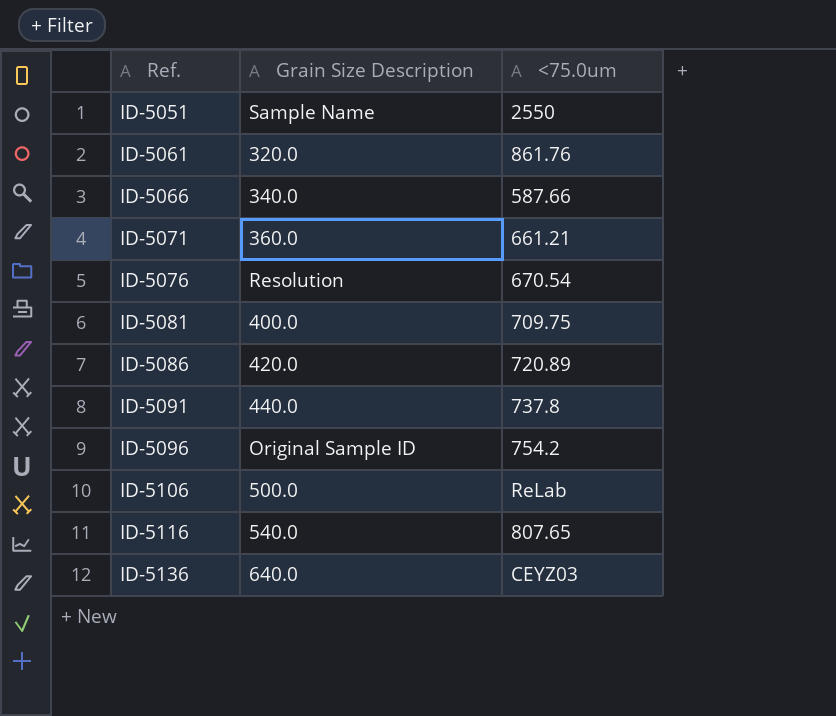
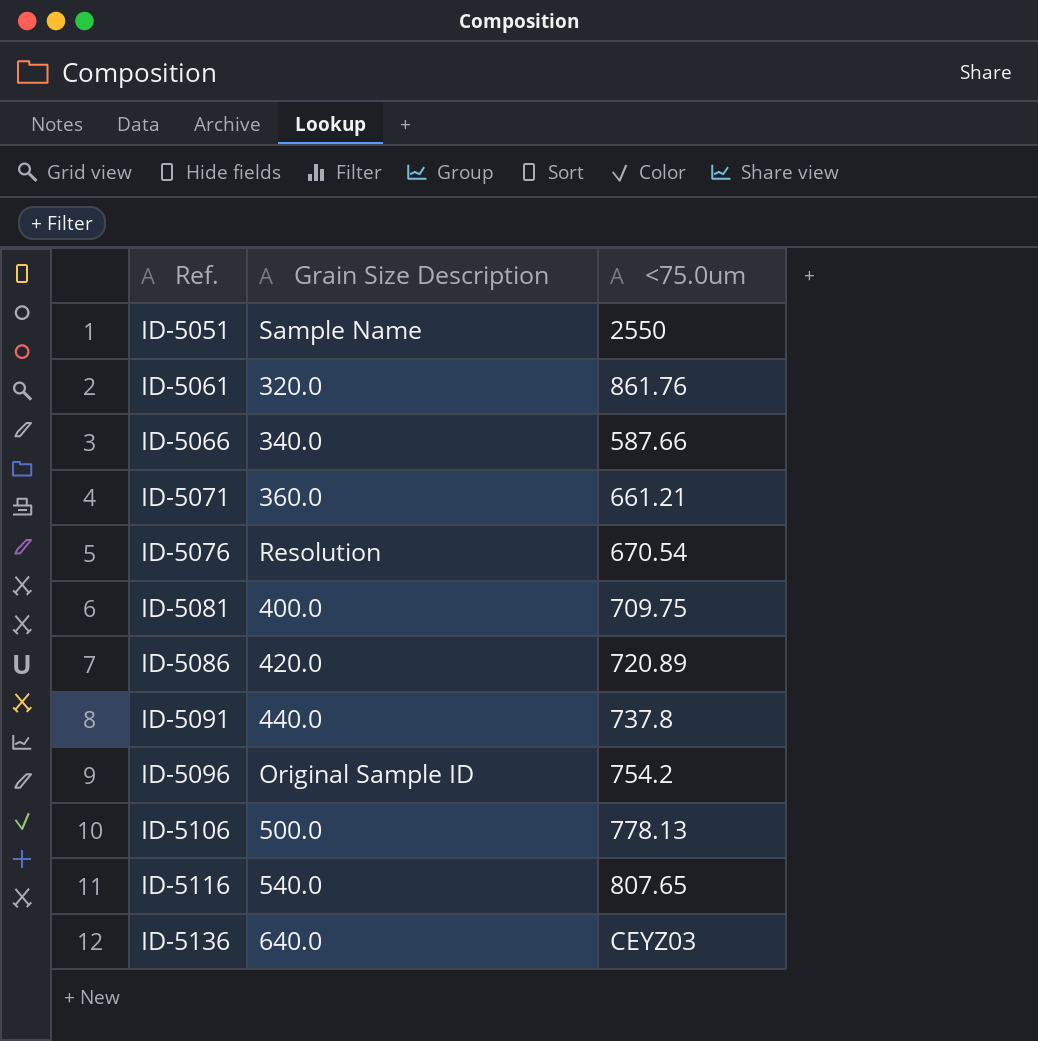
ID-5106 | <75.0um: ReLab -> 778.13

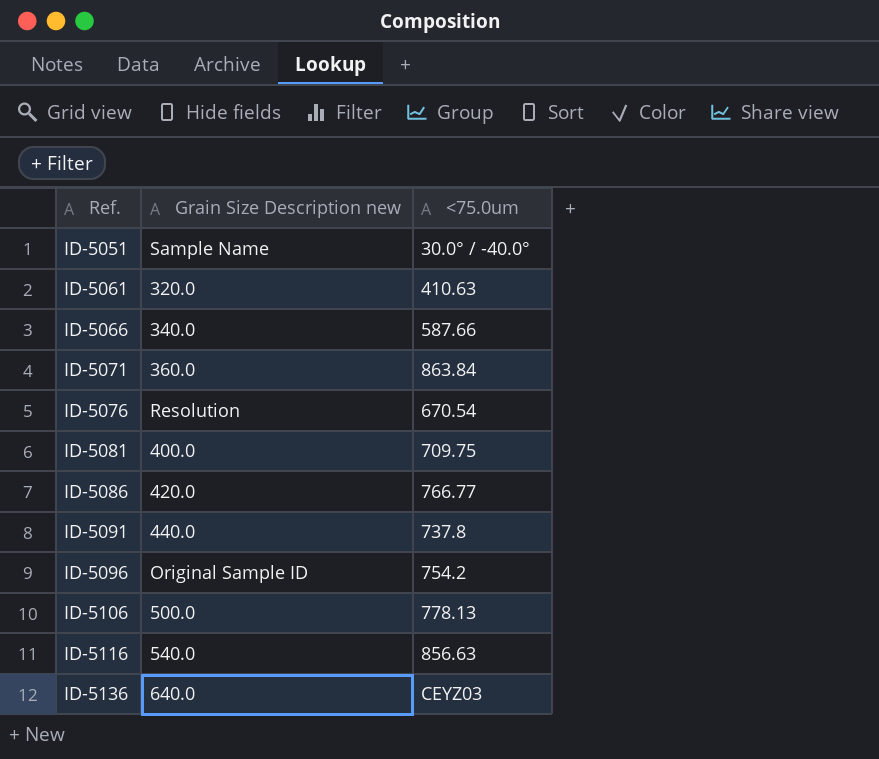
column name: Grain Size Description -> Grain Size Description new
ID-5051 | <75.0um: 2550 -> 30.0° / -40.0°
ID-5061 | <75.0um: 861.76 -> 410.63
ID-5071 | <75.0um: 661.21 -> 863.84
ID-5086 | <75.0um: 720.89 -> 766.77
ID-5116 | <75.0um: 807.65 -> 856.63

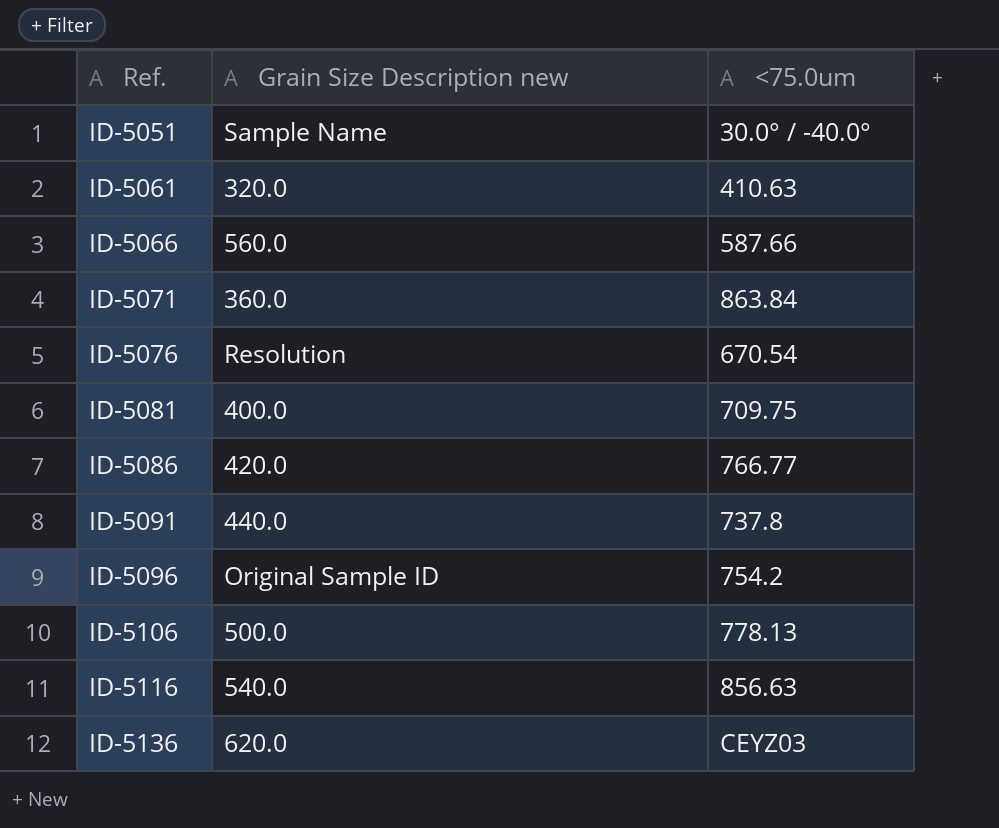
ID-5066 | Grain Size Description new: 340.0 -> 560.0
ID-5136 | Grain Size Description new: 640.0 -> 620.0

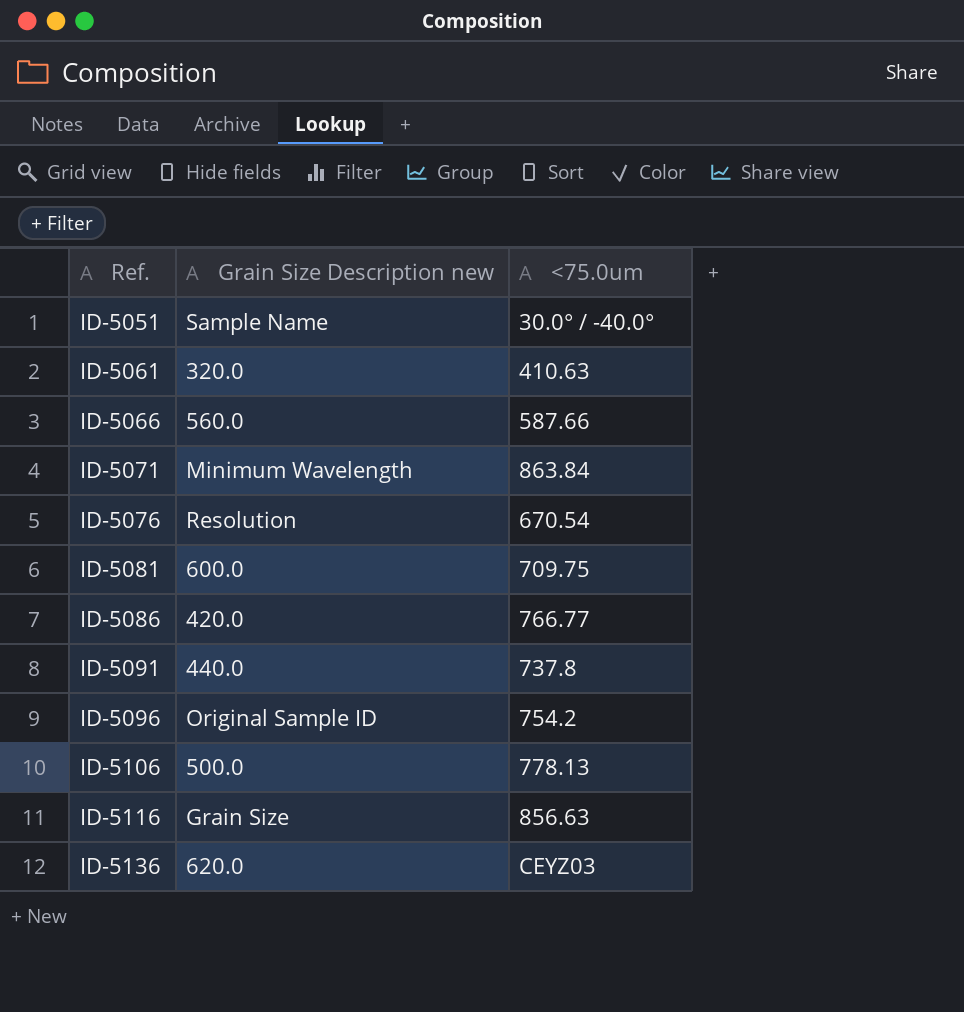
ID-5071 | Grain Size Description new: 360.0 -> Minimum Wavelength
ID-5081 | Grain Size Description new: 400.0 -> 600.0
ID-5116 | Grain Size Description new: 540.0 -> Grain Size

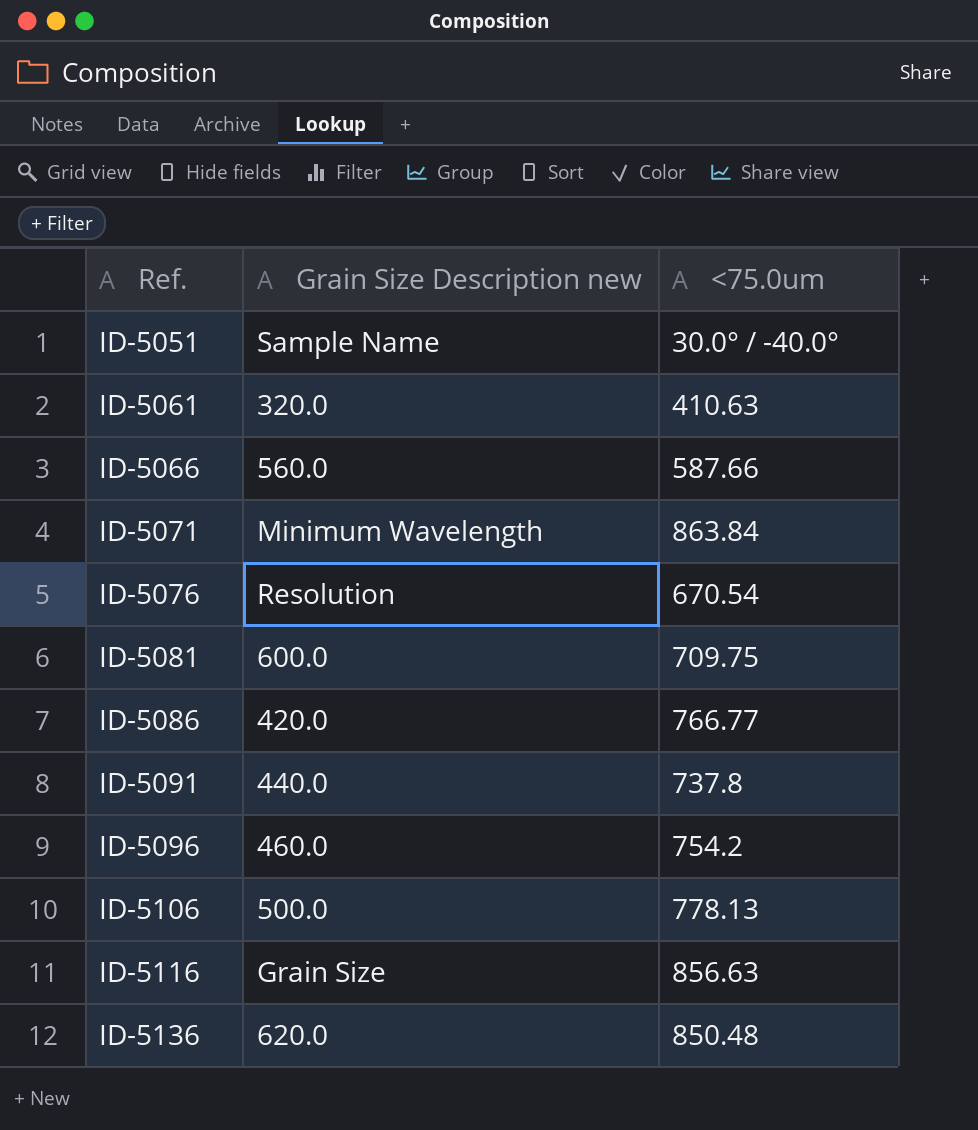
ID-5096 | Grain Size Description new: Original Sample ID -> 460.0
ID-5136 | <75.0um: CEYZ03 -> 850.48

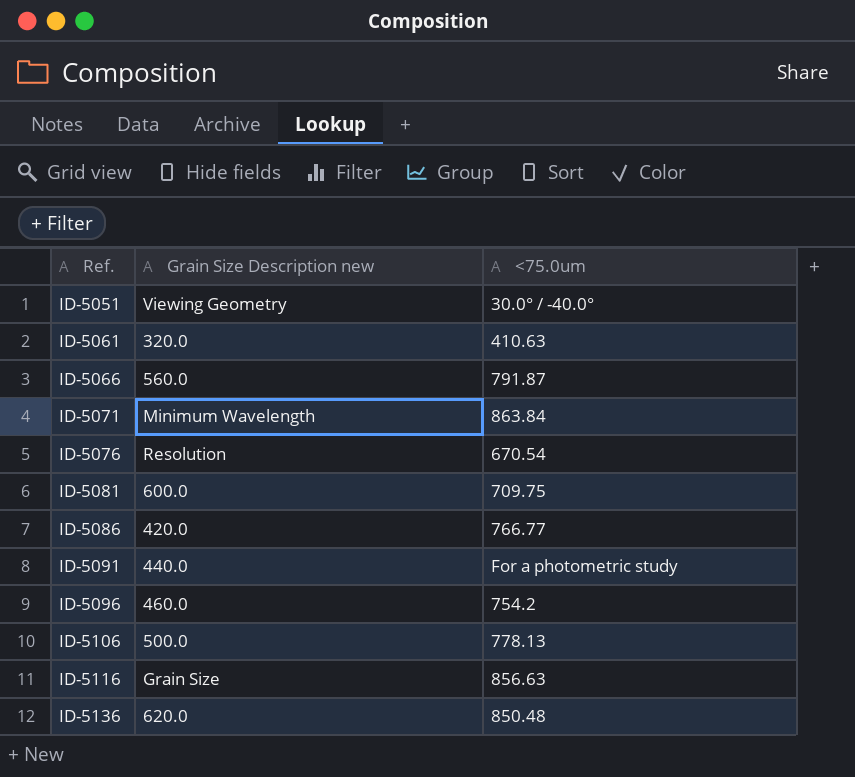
ID-5051 | Grain Size Description new: Sample Name -> Viewing Geometry
ID-5066 | <75.0um: 587.66 -> 791.87
ID-5091 | <75.0um: 737.8 -> For a photometric study

